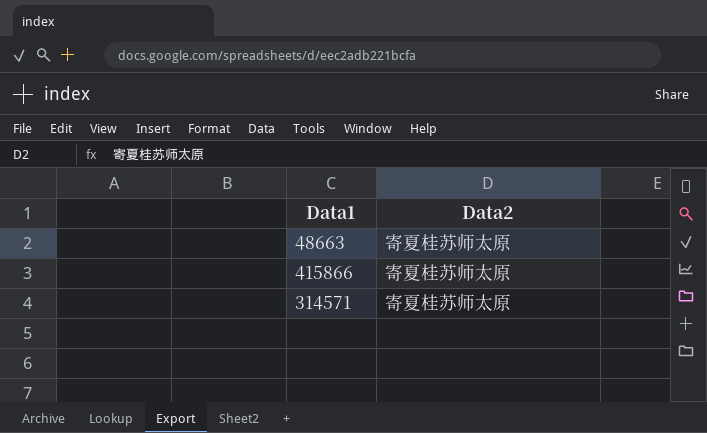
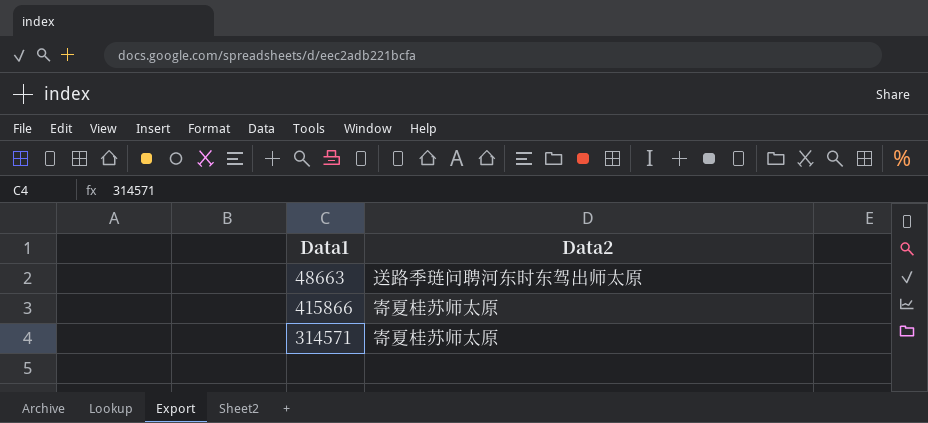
48663 | Data2: 寄夏桂苏师太原 -> 送路季琏问聘河东时东驾出师太原

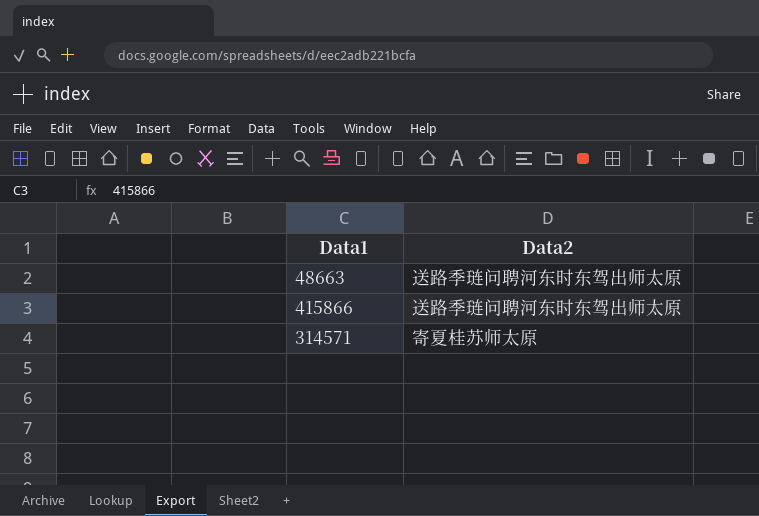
415866 | Data2: 寄夏桂苏师太原 -> 送路季琏问聘河东时东驾出师太原

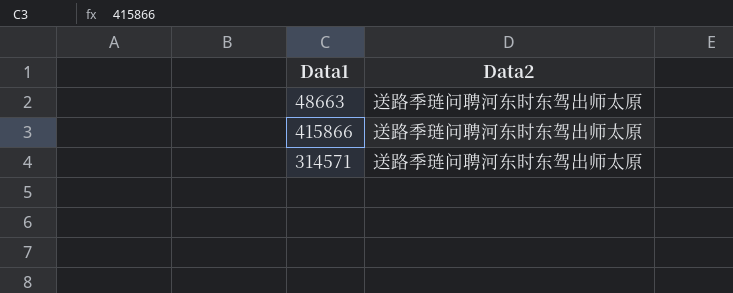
314571 | Data2: 寄夏桂苏师太原 -> 送路季琏问聘河东时东驾出师太原

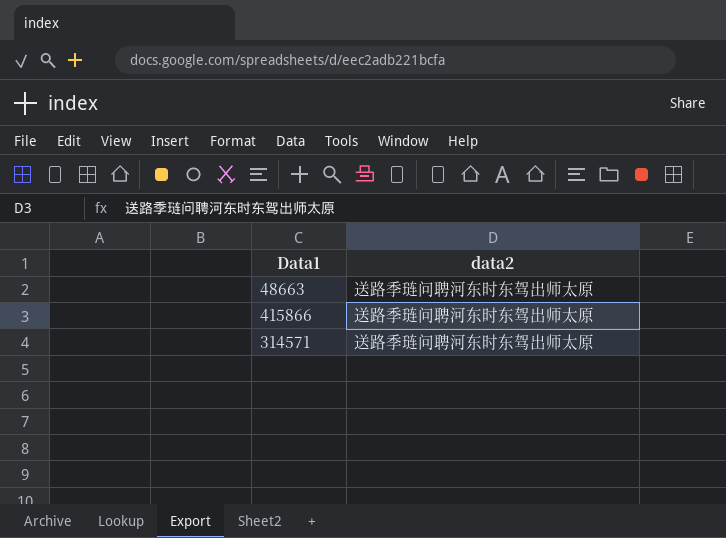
column name: Data2 -> data2

